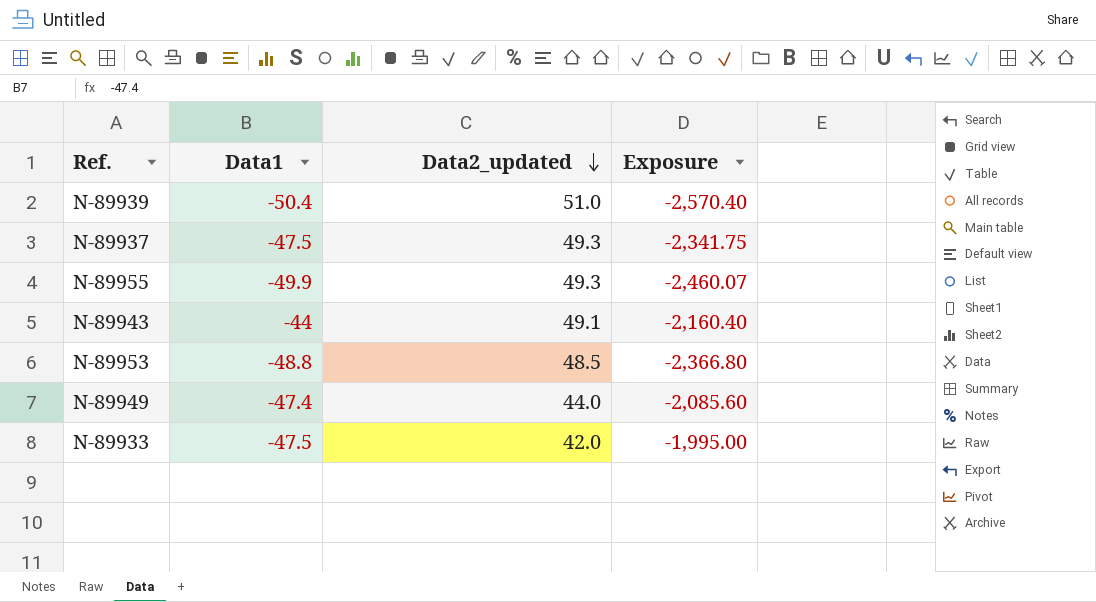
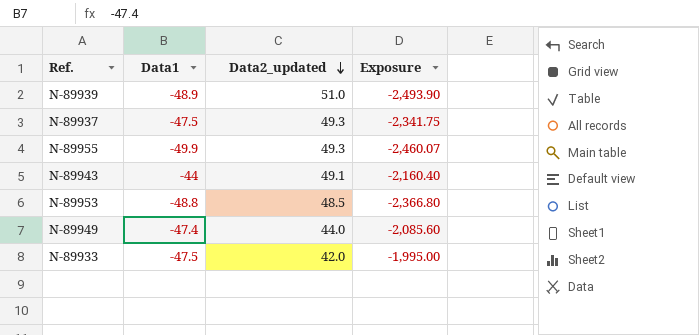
N-89939 | Data1: -50.4 -> -48.9
N-89939 | Exposure: -2,570.40 -> -2,493.90

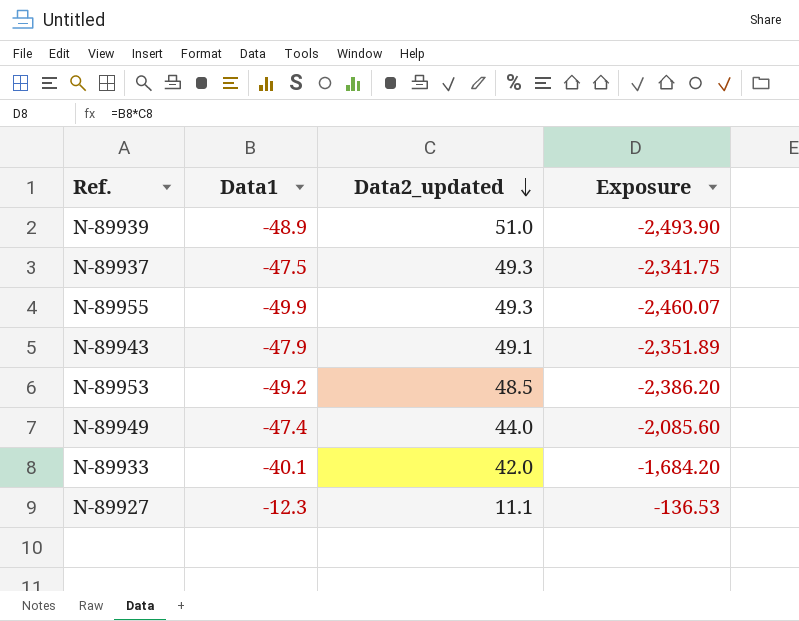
N-89943 | Data1: -44 -> -47.9
N-89943 | Exposure: -2,160.40 -> -2,351.89
N-89953 | Data1: -48.8 -> -49.2
N-89953 | Exposure: -2,366.80 -> -2,386.20
N-89933 | Data1: -47.5 -> -40.1
N-89933 | Exposure: -1,995.00 -> -1,684.20
row N-89927: none -> -12.3 | 11.1 | -136.53

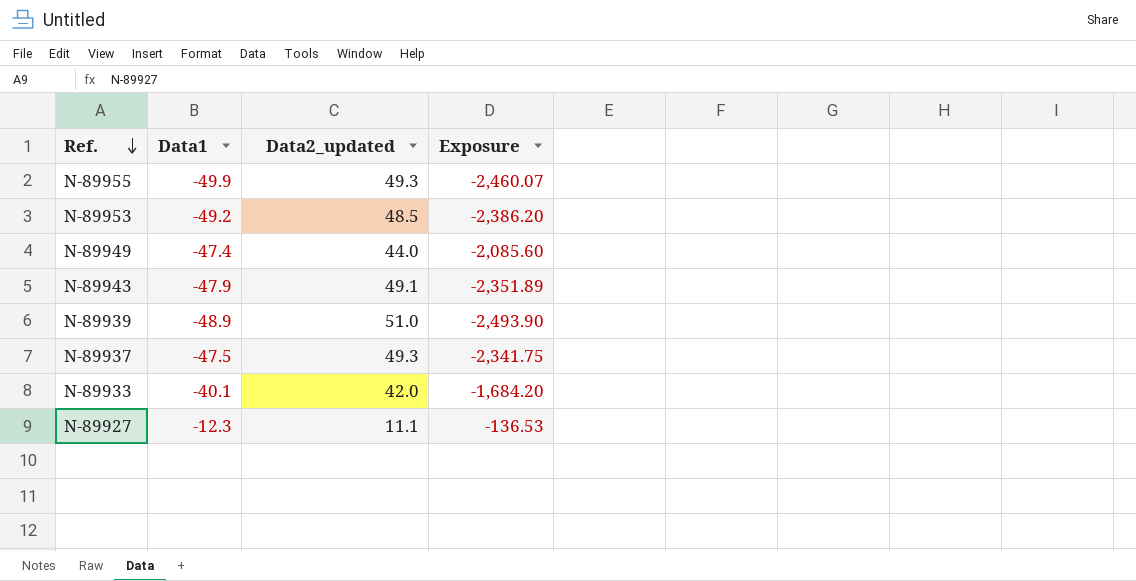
row order: Data2_updated descending -> Ref. descending

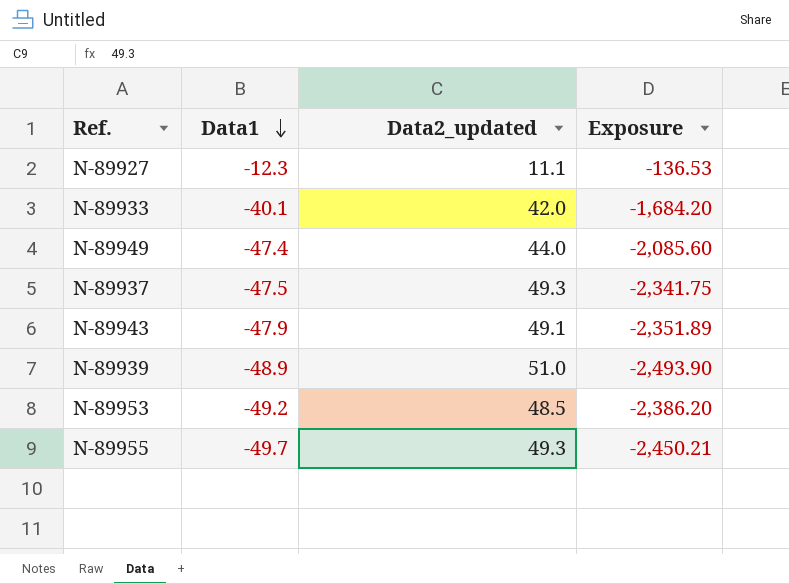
row order: Ref. descending -> Data1 descending
N-89955 | Data1: -49.9 -> -49.7
N-89955 | Exposure: -2,460.07 -> -2,450.21

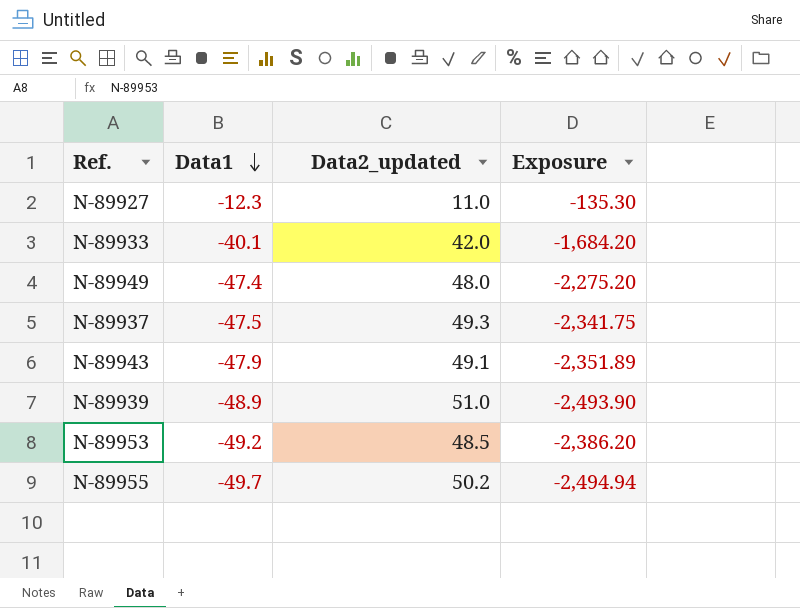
N-89927 | Data2_updated: 11.1 -> 11.0
N-89927 | Exposure: -136.53 -> -135.30
N-89949 | Data2_updated: 44.0 -> 48.0
N-89949 | Exposure: -2,085.60 -> -2,275.20
N-89955 | Data2_updated: 49.3 -> 50.2
N-89955 | Exposure: -2,450.21 -> -2,494.94

